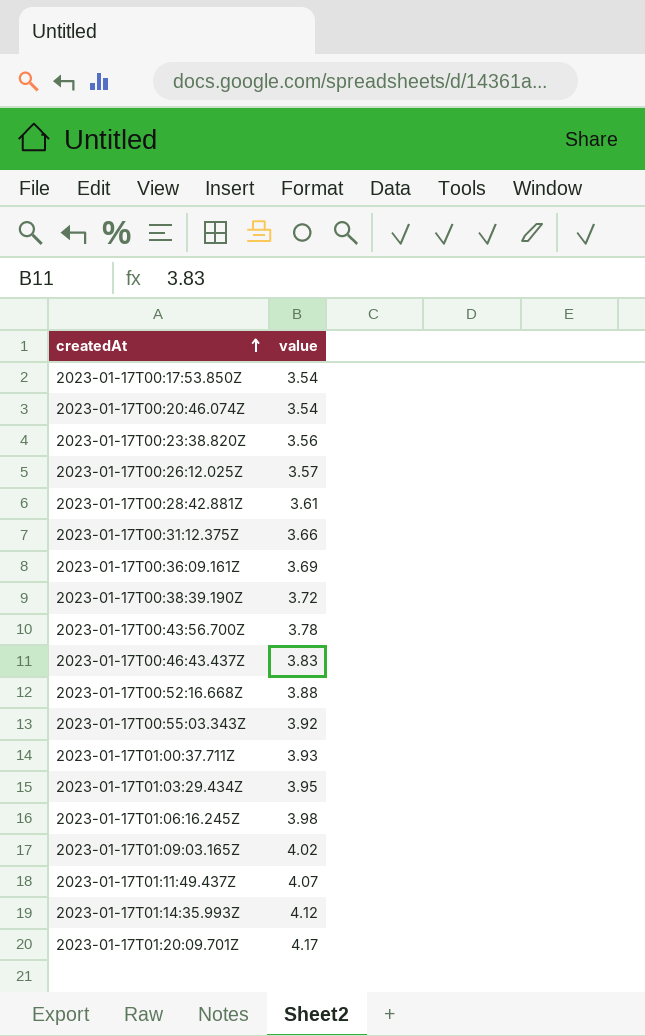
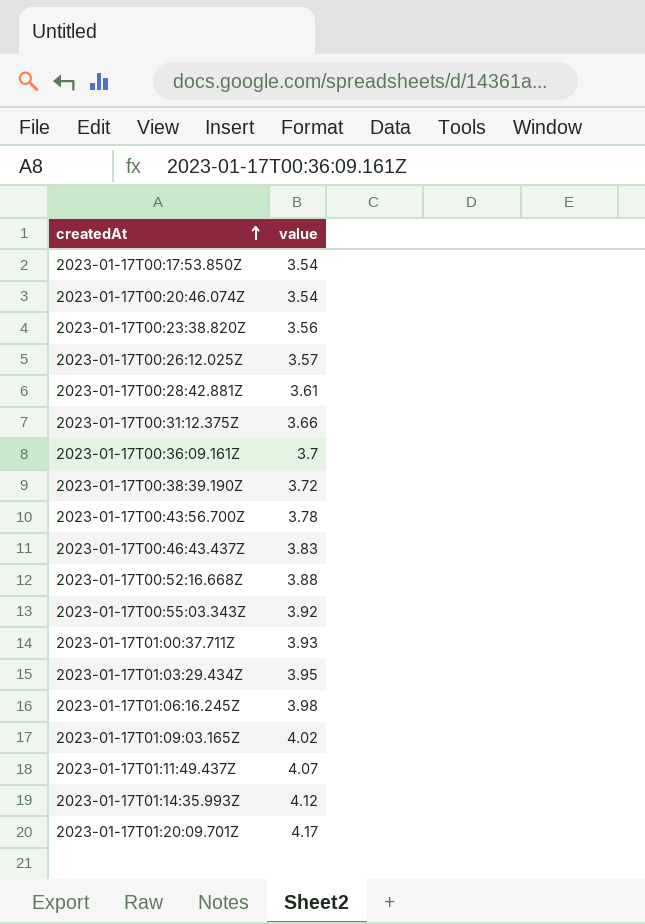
2023-01-17T00:36:09.161Z | value: 3.69 -> 3.7

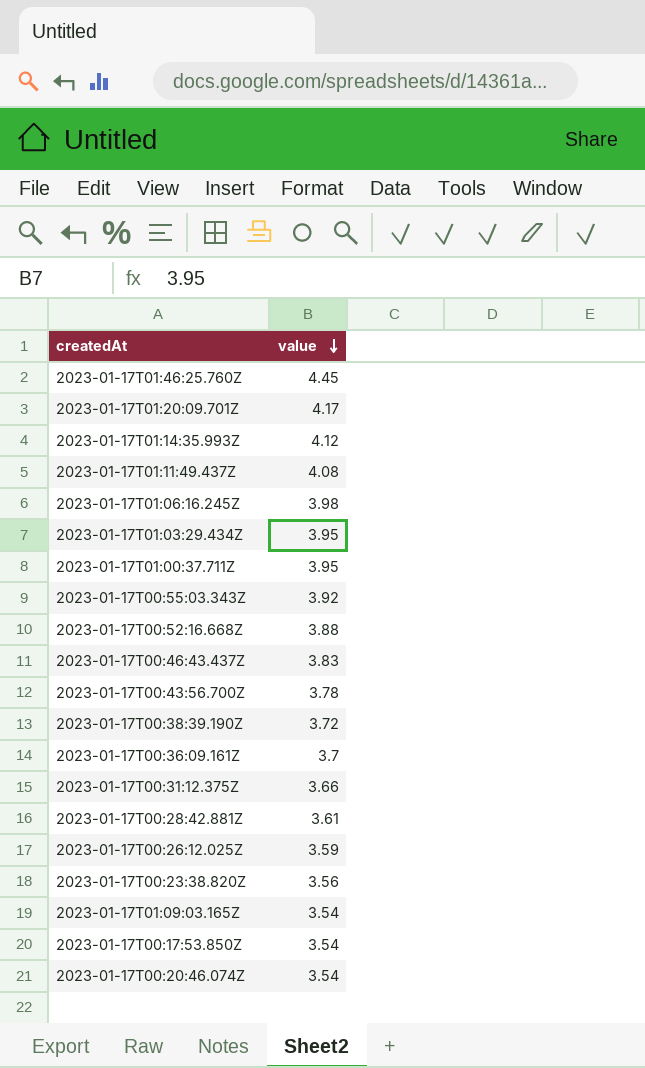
row order: createdAt ascending -> value descending
row 2023-01-17T01:46:25.760Z: none -> 4.45
2023-01-17T01:11:49.437Z | value: 4.07 -> 4.08
2023-01-17T01:00:37.711Z | value: 3.93 -> 3.95
2023-01-17T00:26:12.025Z | value: 3.57 -> 3.59
2023-01-17T01:09:03.165Z | value: 4.02 -> 3.54

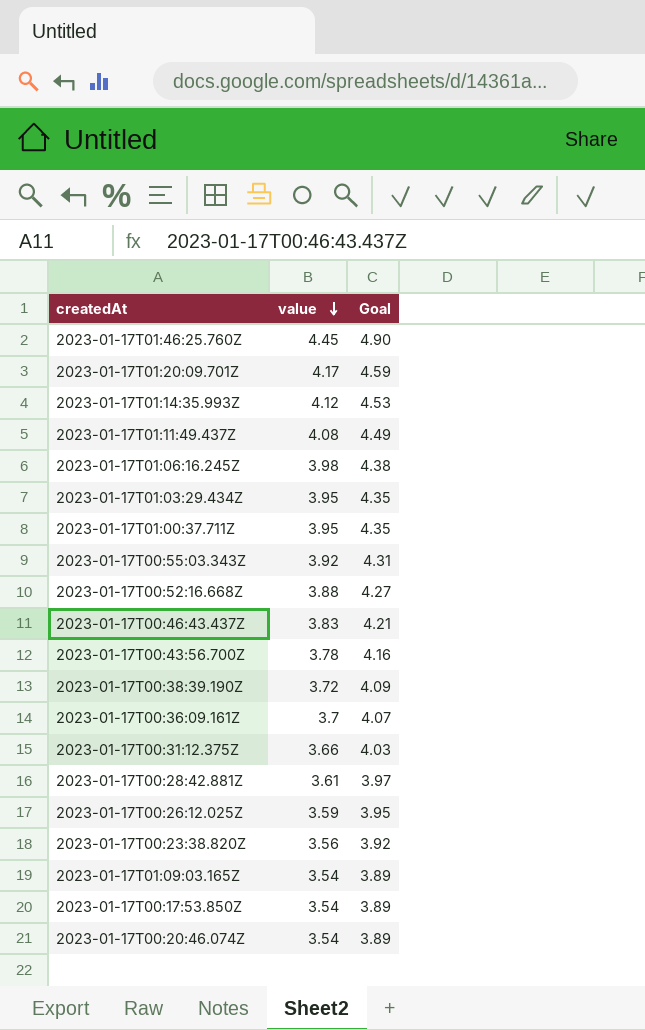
column Goal | formula: none -> [value] * 1.1

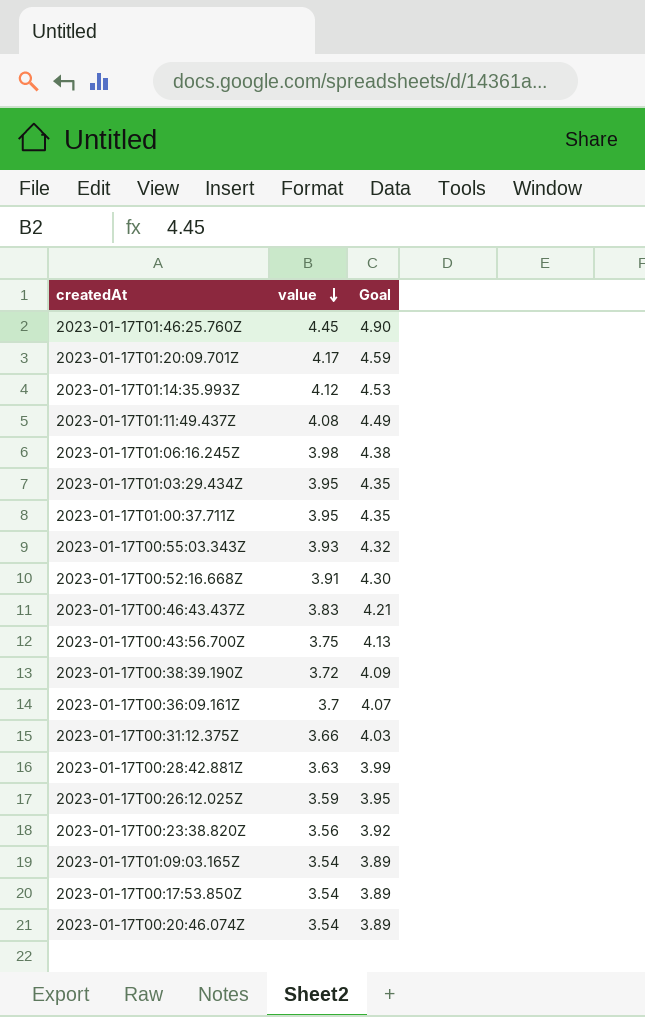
2023-01-17T00:55:03.343Z | value: 3.92 -> 3.93
2023-01-17T00:55:03.343Z | Goal: 4.31 -> 4.32
2023-01-17T00:52:16.668Z | value: 3.88 -> 3.91
2023-01-17T00:52:16.668Z | Goal: 4.27 -> 4.30
2023-01-17T00:43:56.700Z | value: 3.78 -> 3.75
2023-01-17T00:43:56.700Z | Goal: 4.16 -> 4.13
2023-01-17T00:28:42.881Z | value: 3.61 -> 3.63
2023-01-17T00:28:42.881Z | Goal: 3.97 -> 3.99

